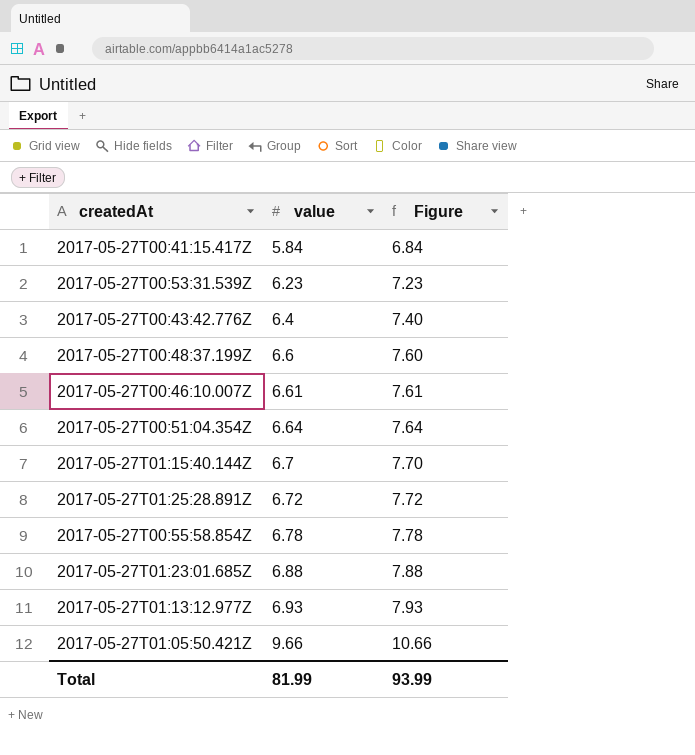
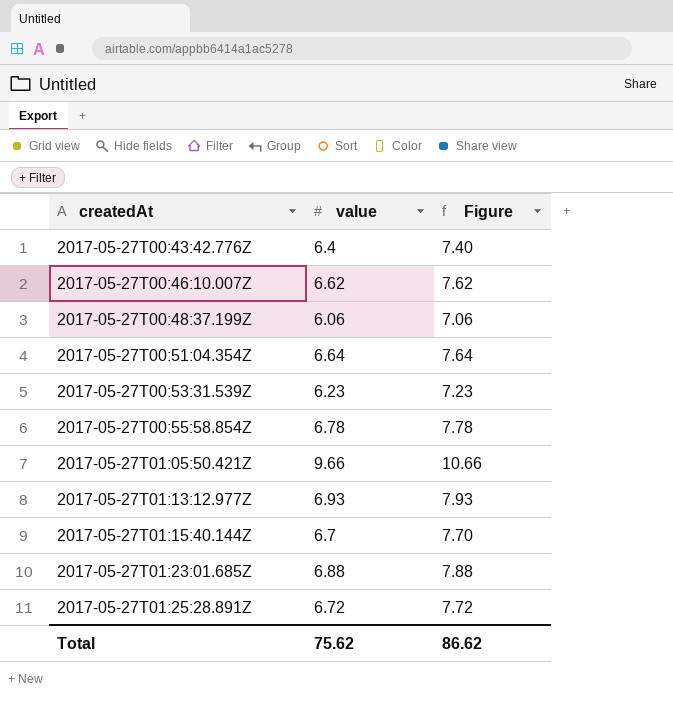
row order: value ascending -> createdAt ascending
row 2017-05-27T00:41:15.417Z: 5.84 | 6.84 -> none
2017-05-27T00:46:10.007Z | value: 6.61 -> 6.62
2017-05-27T00:46:10.007Z | Figure: 7.61 -> 7.62
2017-05-27T00:48:37.199Z | value: 6.6 -> 6.06
2017-05-27T00:48:37.199Z | Figure: 7.60 -> 7.06
Total | value: 81.99 -> 75.62
Total | Figure: 93.99 -> 86.62

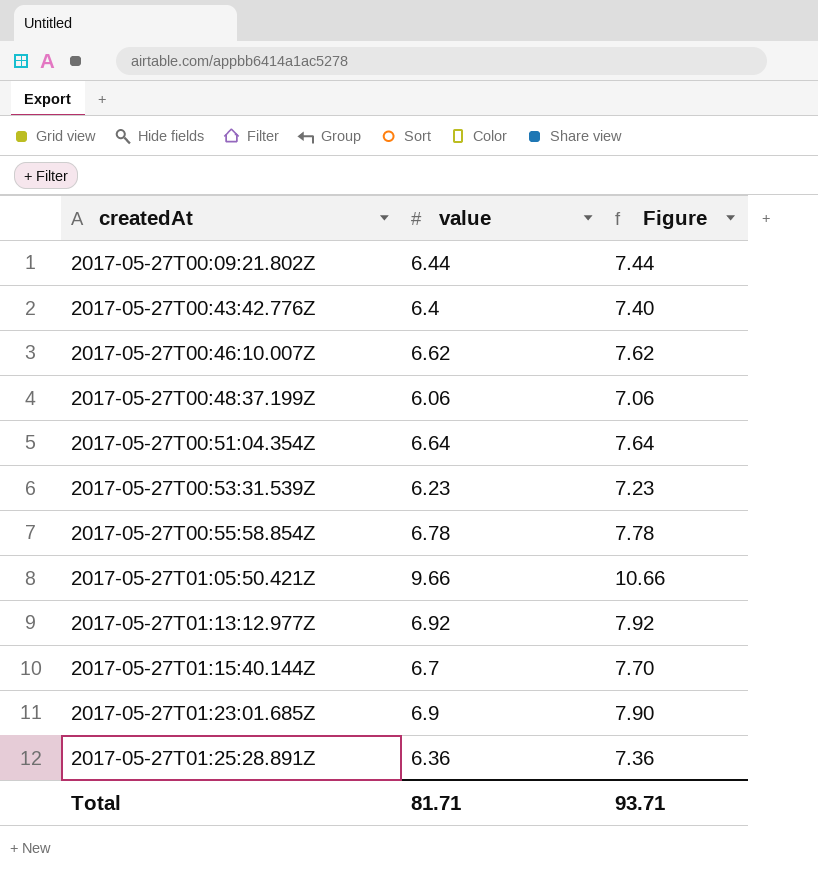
row 2017-05-27T00:09:21.802Z: none -> 6.44 | 7.44
2017-05-27T01:13:12.977Z | value: 6.93 -> 6.92
2017-05-27T01:13:12.977Z | Figure: 7.93 -> 7.92
2017-05-27T01:23:01.685Z | value: 6.88 -> 6.9
2017-05-27T01:23:01.685Z | Figure: 7.88 -> 7.90
2017-05-27T01:25:28.891Z | value: 6.72 -> 6.36
2017-05-27T01:25:28.891Z | Figure: 7.72 -> 7.36
Total | value: 75.62 -> 81.71
Total | Figure: 86.62 -> 93.71

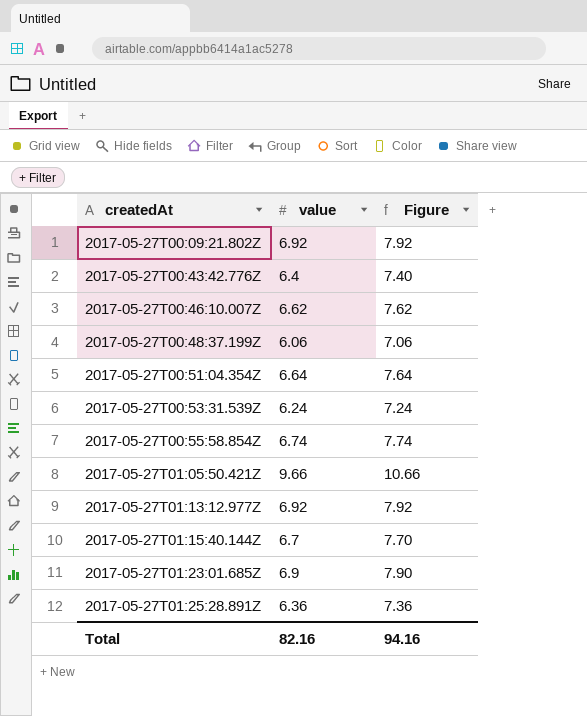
2017-05-27T00:09:21.802Z | value: 6.44 -> 6.92
2017-05-27T00:09:21.802Z | Figure: 7.44 -> 7.92
2017-05-27T00:53:31.539Z | value: 6.23 -> 6.24
2017-05-27T00:53:31.539Z | Figure: 7.23 -> 7.24
2017-05-27T00:55:58.854Z | value: 6.78 -> 6.74
2017-05-27T00:55:58.854Z | Figure: 7.78 -> 7.74
Total | value: 81.71 -> 82.16
Total | Figure: 93.71 -> 94.16

